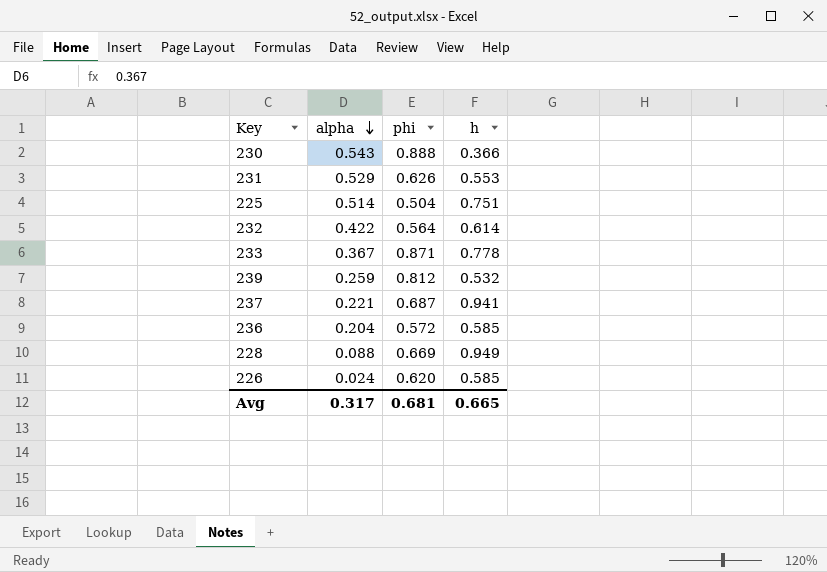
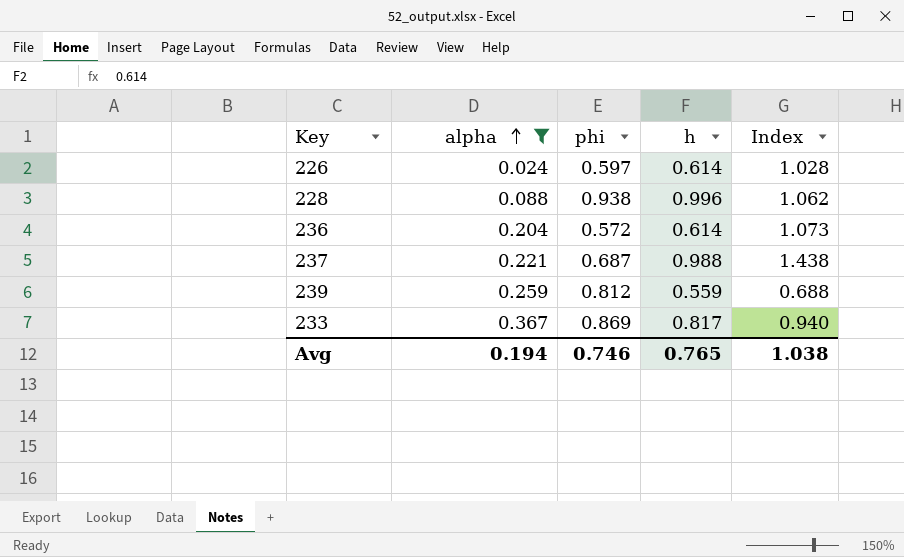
filter: none -> alpha <= 0.367
row order: alpha descending -> alpha ascending
column Index | formula: none -> [h] / [phi]
226 | phi: 0.620 -> 0.597
226 | h: 0.585 -> 0.614
228 | phi: 0.669 -> 0.938
228 | h: 0.949 -> 0.996
236 | h: 0.585 -> 0.614
237 | h: 0.941 -> 0.988
239 | h: 0.532 -> 0.559
233 | phi: 0.871 -> 0.869
233 | h: 0.778 -> 0.817
Avg | alpha: 0.317 -> 0.194
Avg | phi: 0.681 -> 0.746
Avg | h: 0.665 -> 0.765

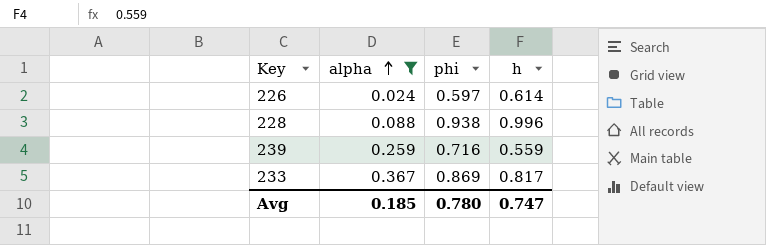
column Index | formula: [h] / [phi] -> none
row 236: 0.204 | 0.572 | 0.614 | 1.073 -> none
row 237: 0.221 | 0.687 | 0.988 | 1.438 -> none
239 | phi: 0.812 -> 0.716
Avg | alpha: 0.194 -> 0.185
Avg | phi: 0.746 -> 0.780
Avg | h: 0.765 -> 0.747

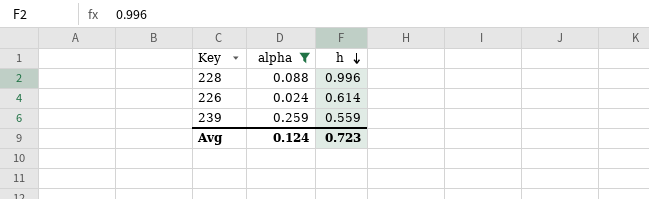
row order: alpha ascending -> h descending
column phi | position: 3 -> none
row 233: 0.367 | 0.869 | 0.817 -> none
Avg | alpha: 0.185 -> 0.124
Avg | h: 0.747 -> 0.723

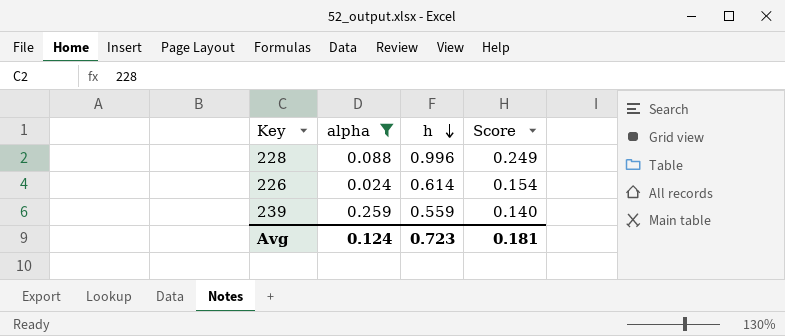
column Score | formula: none -> [h] * 0.25

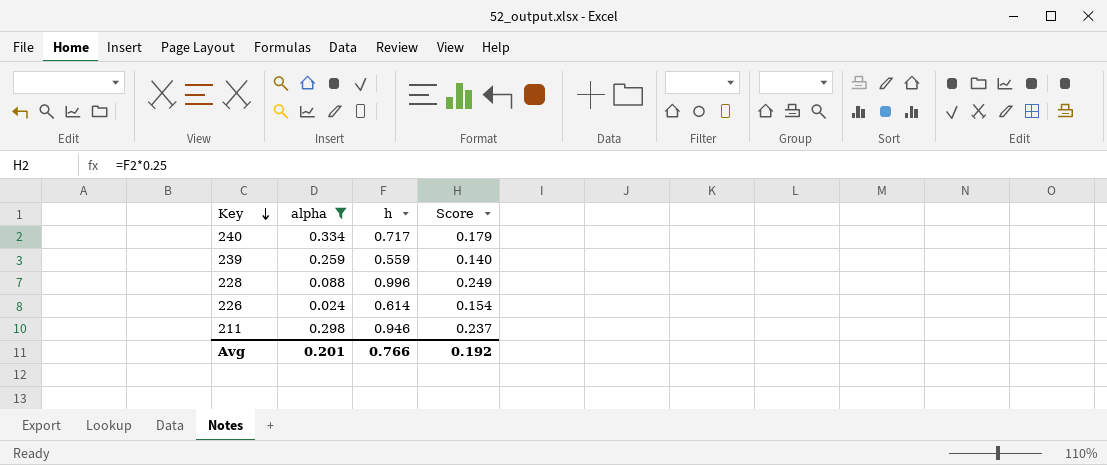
row order: h descending -> Key descending
row 240: none -> 0.334 | 0.717 | 0.179
row 211: none -> 0.298 | 0.946 | 0.237
Avg | alpha: 0.124 -> 0.201
Avg | h: 0.723 -> 0.766
Avg | Score: 0.181 -> 0.192

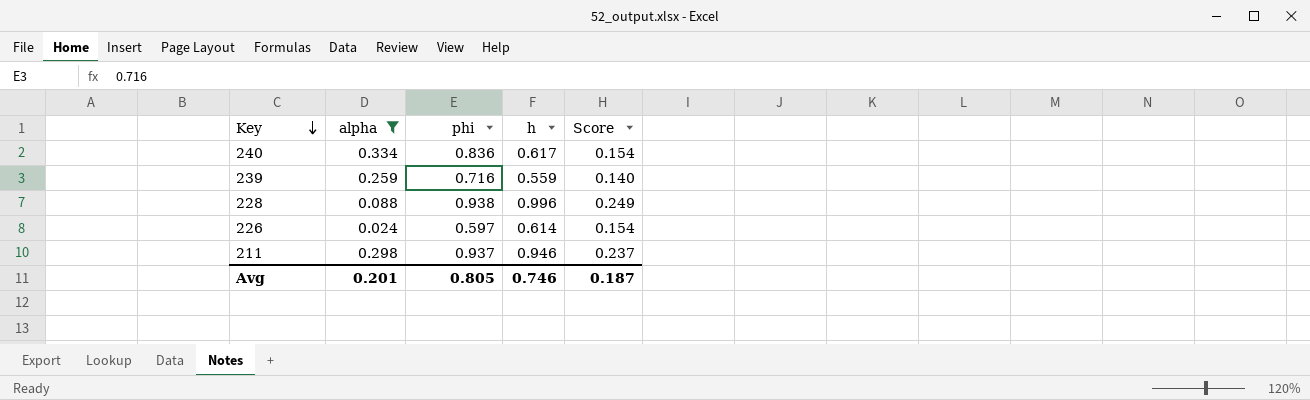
column phi | position: none -> 3
240 | h: 0.717 -> 0.617
240 | Score: 0.179 -> 0.154
Avg | h: 0.766 -> 0.746
Avg | Score: 0.192 -> 0.187

